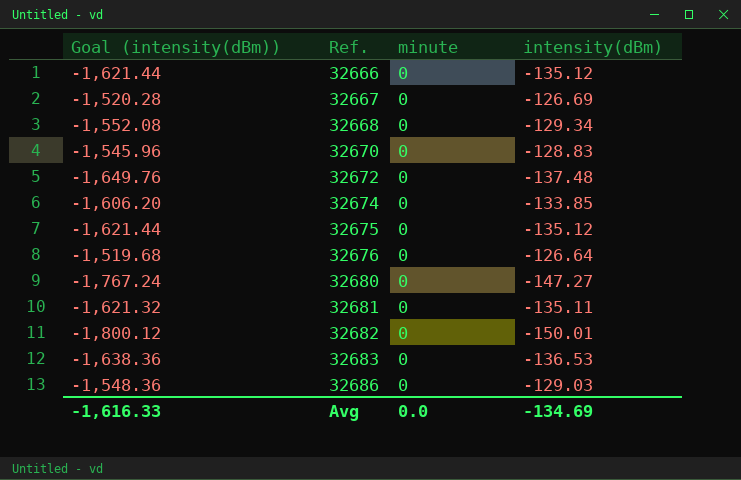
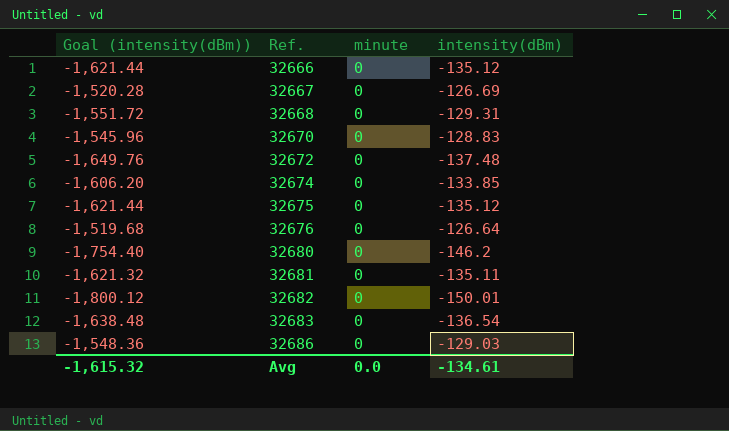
32668 | Goal (intensity(dBm)): -1,552.08 -> -1,551.72
32668 | intensity(dBm): -129.34 -> -129.31
32680 | Goal (intensity(dBm)): -1,767.24 -> -1,754.40
32680 | intensity(dBm): -147.27 -> -146.2
32683 | Goal (intensity(dBm)): -1,638.36 -> -1,638.48
32683 | intensity(dBm): -136.53 -> -136.54
Avg | Goal (intensity(dBm)): -1,616.33 -> -1,615.32
Avg | intensity(dBm): -134.69 -> -134.61

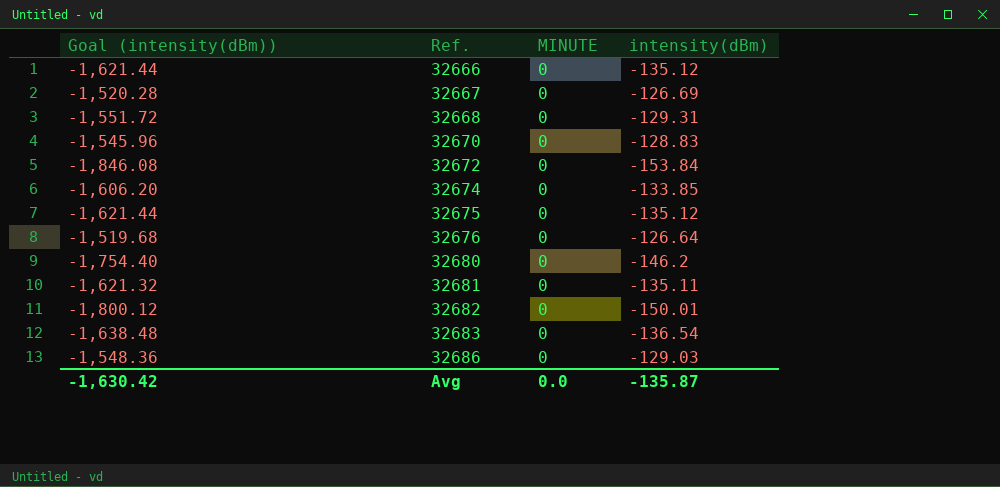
column name: minute -> MINUTE
32672 | Goal (intensity(dBm)): -1,649.76 -> -1,846.08
32672 | intensity(dBm): -137.48 -> -153.84
Avg | Goal (intensity(dBm)): -1,615.32 -> -1,630.42
Avg | intensity(dBm): -134.61 -> -135.87

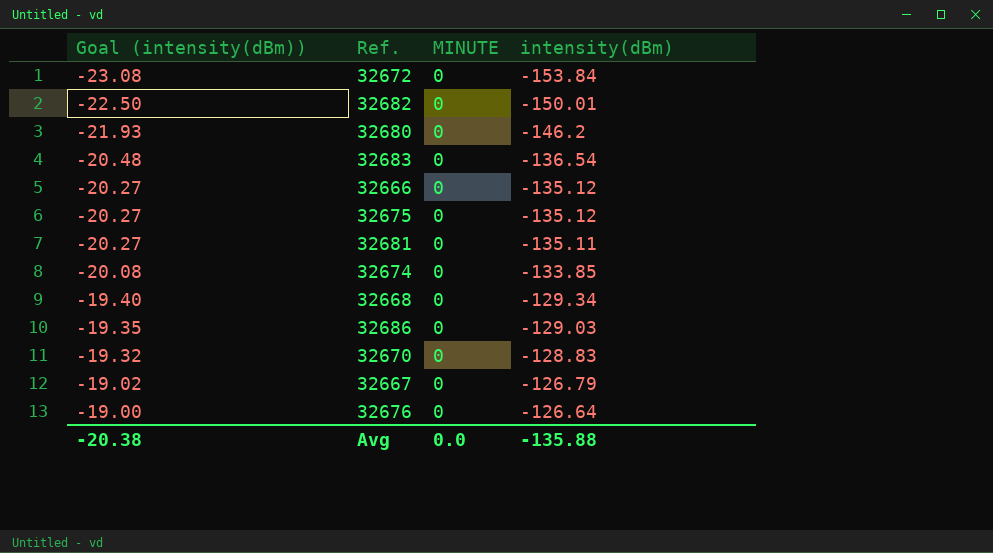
row order: Ref. ascending -> Goal (intensity(dBm)) ascending
column Goal (intensity(dBm)) | formula: [intensity(dBm)] * 12 -> [intensity(dBm)] * 0.15
32668 | intensity(dBm): -129.31 -> -129.34
32667 | intensity(dBm): -126.69 -> -126.79
Avg | Goal (intensity(dBm)): -1,630.42 -> -20.38
Avg | intensity(dBm): -135.87 -> -135.88

